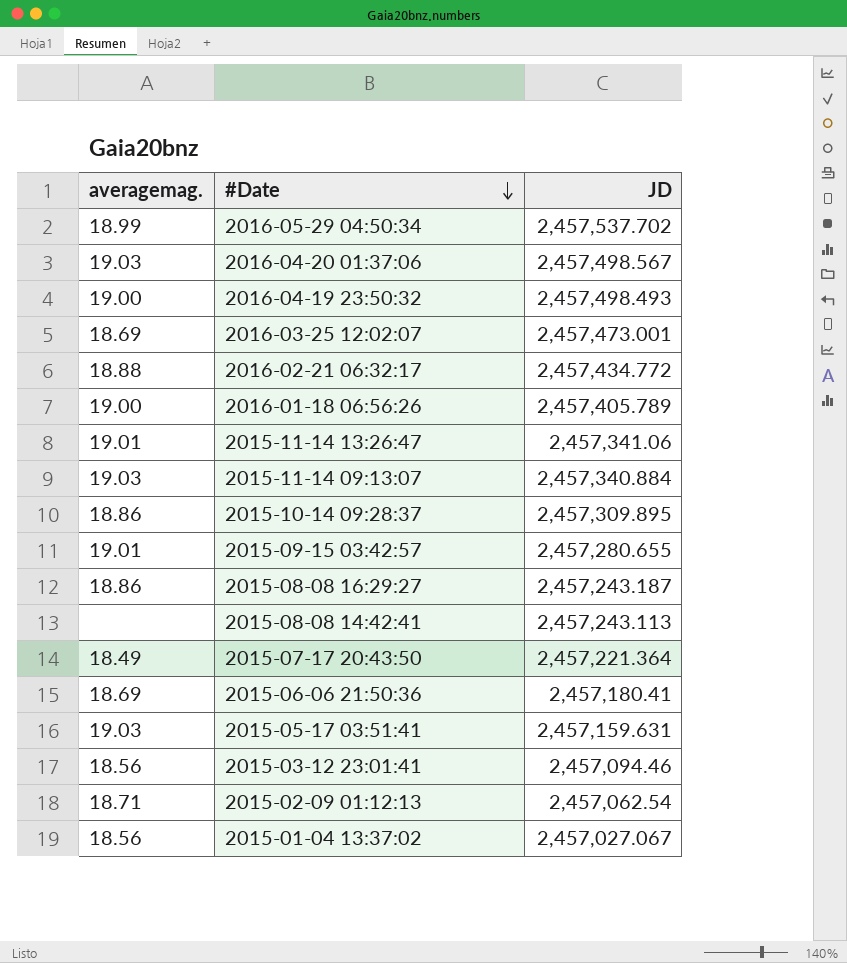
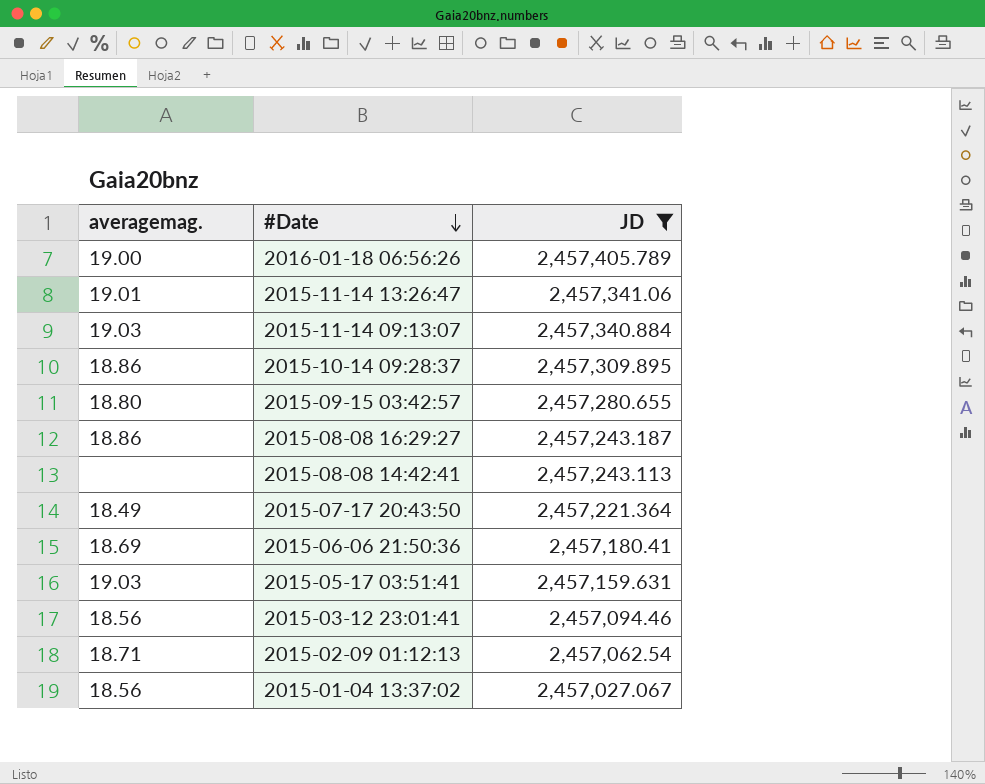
filter: none -> JD <= 2,457,405.789
2015-09-15 03:42:57 | averagemag.: 19.01 -> 18.80

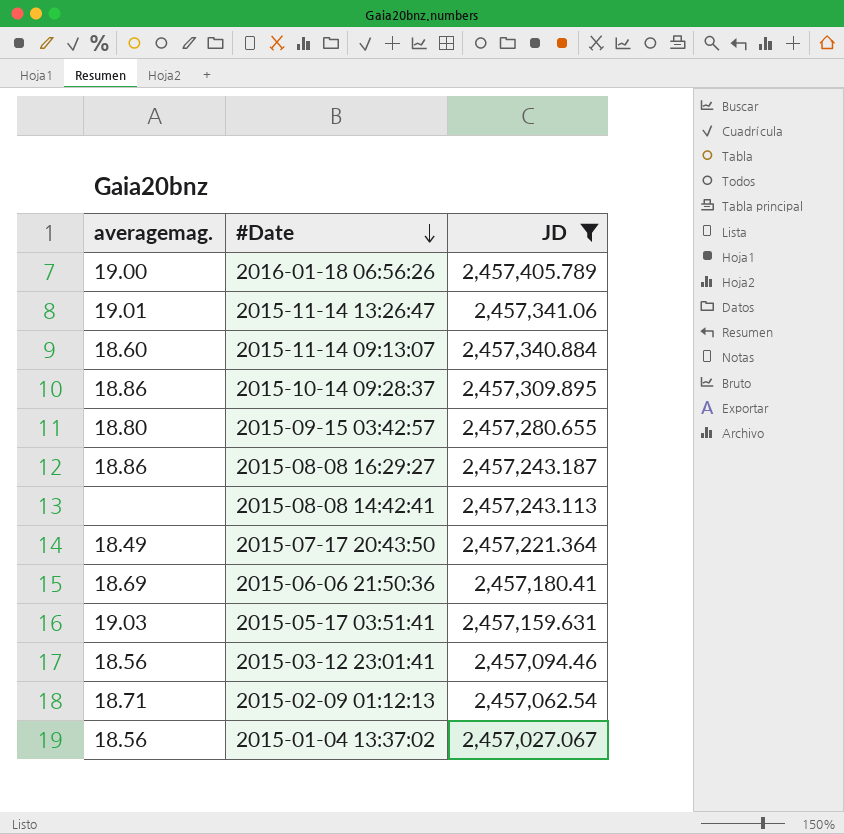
2015-11-14 09:13:07 | averagemag.: 19.03 -> 18.60

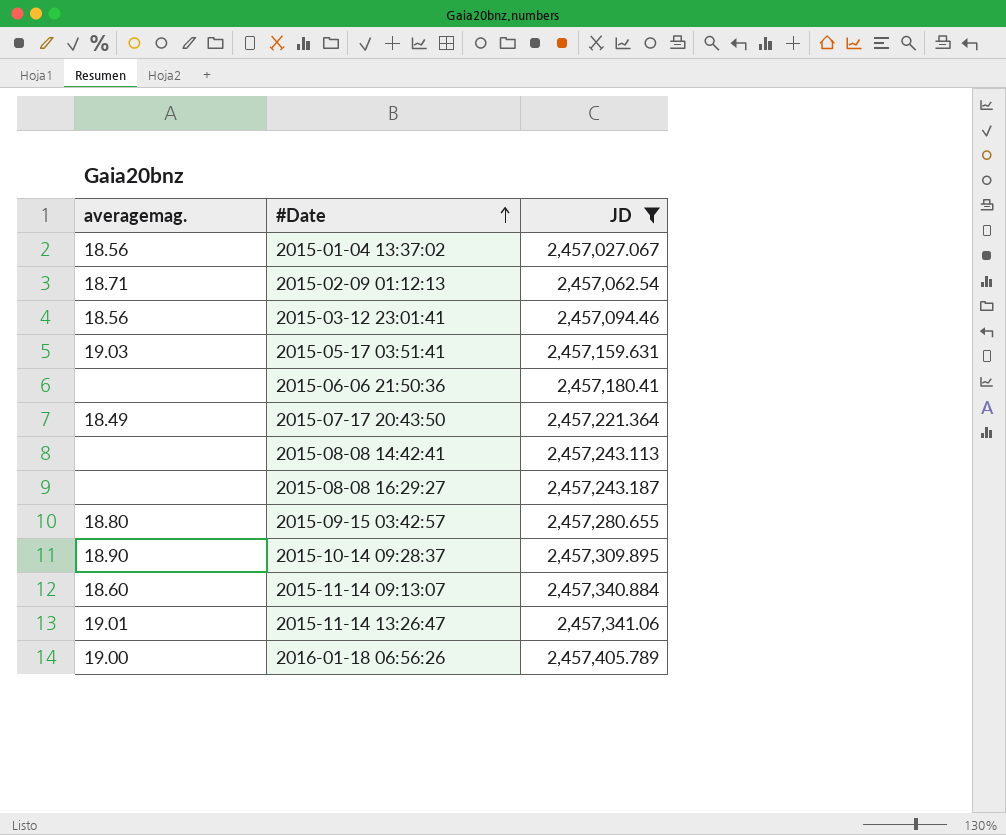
row order: #Date descending -> #Date ascending
2015-06-06 21:50:36 | averagemag.: 18.69 -> none
2015-08-08 16:29:27 | averagemag.: 18.86 -> none
2015-10-14 09:28:37 | averagemag.: 18.86 -> 18.90

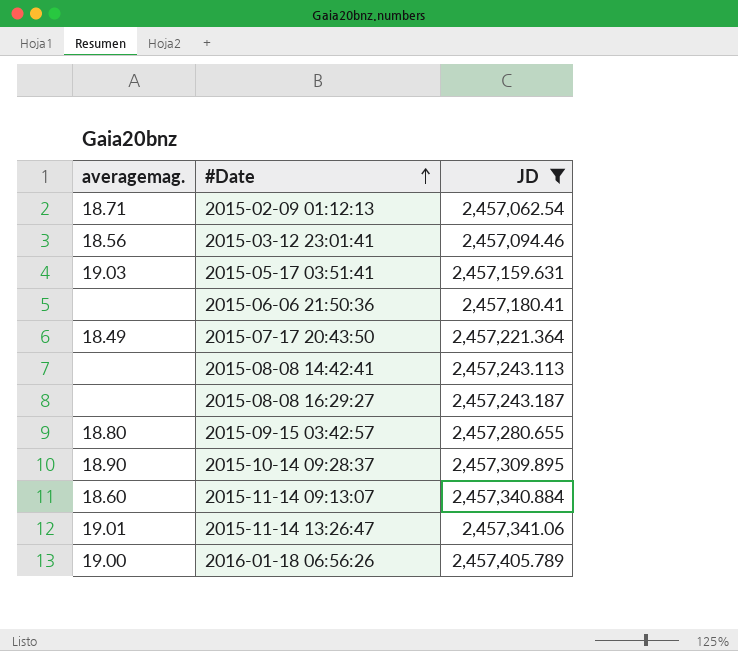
row 2015-01-04 13:37:02: 18.56 | 2,457,027.067 -> none

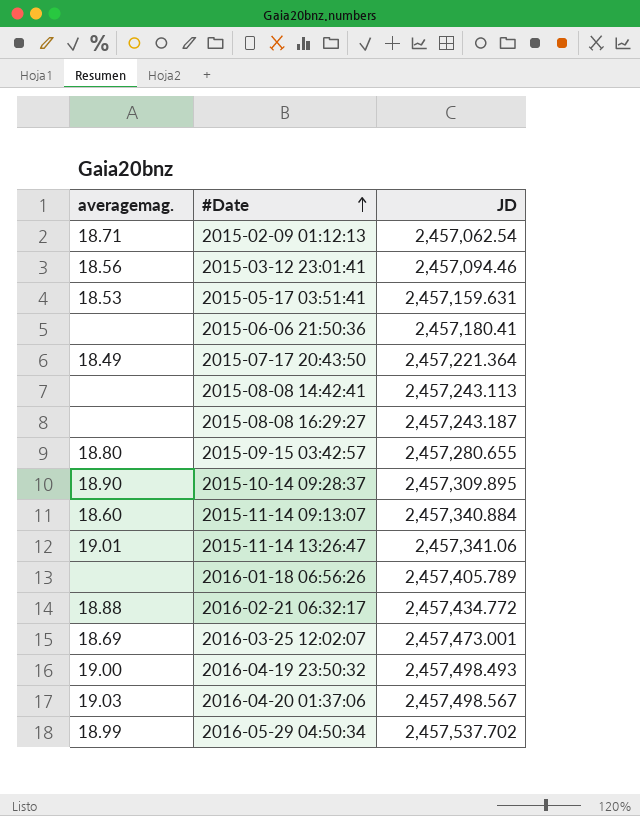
filter: JD <= 2,457,405.789 -> none
2015-05-17 03:51:41 | averagemag.: 19.03 -> 18.53
2016-01-18 06:56:26 | averagemag.: 19.00 -> none

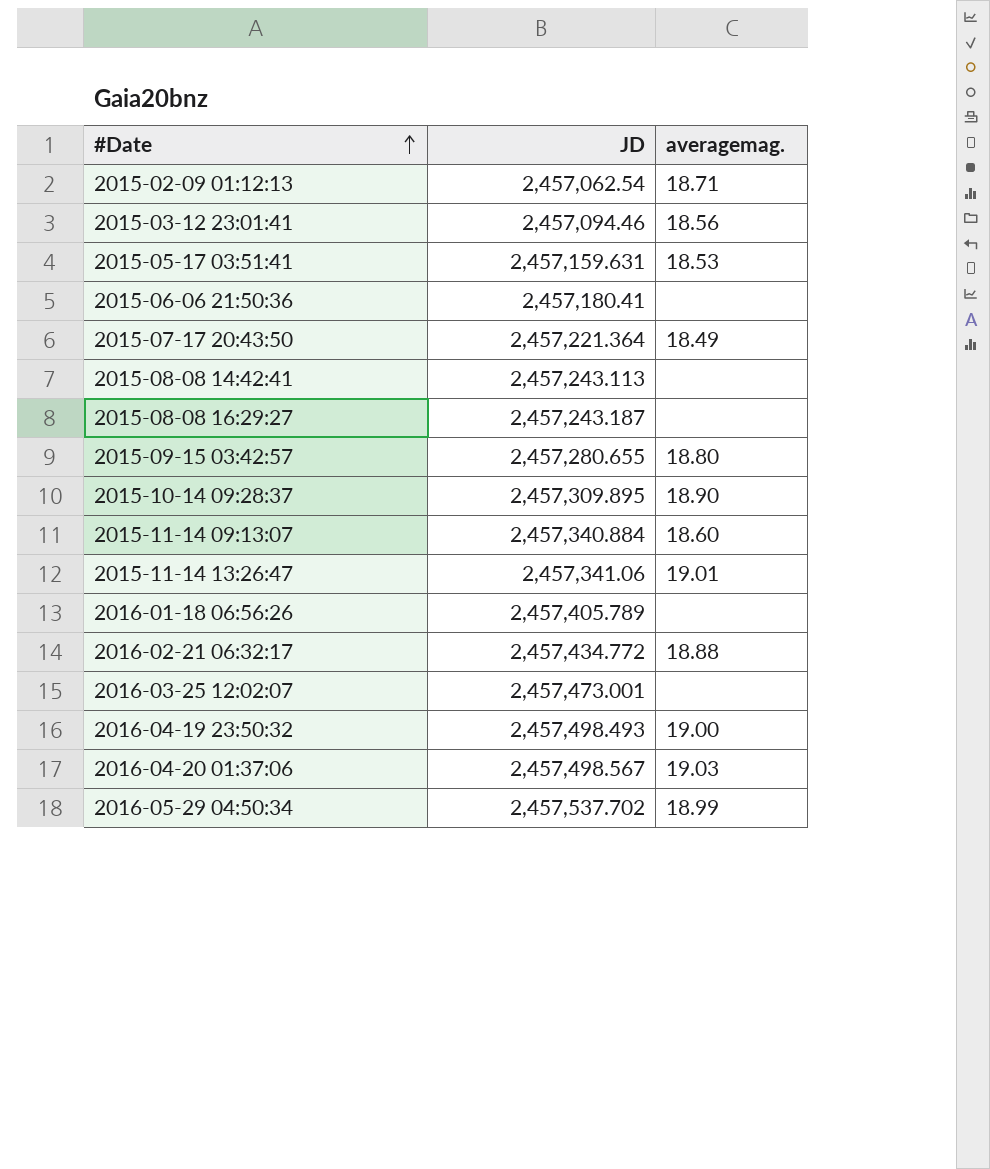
column averagemag. | position: 1 -> 3
2016-03-25 12:02:07 | averagemag.: 18.69 -> none

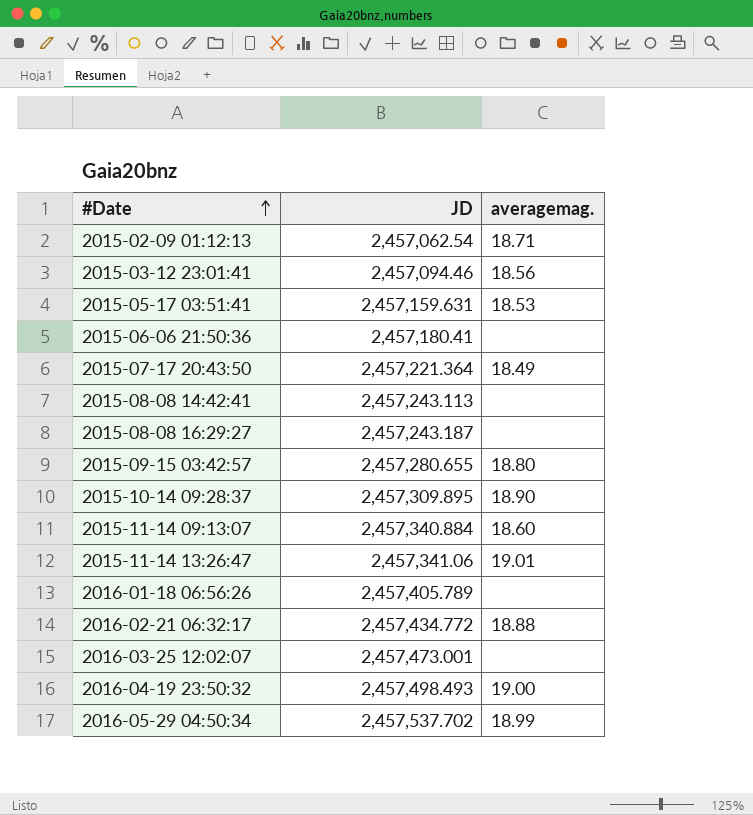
row 2016-04-20 01:37:06: 2,457,498.567 | 19.03 -> none

